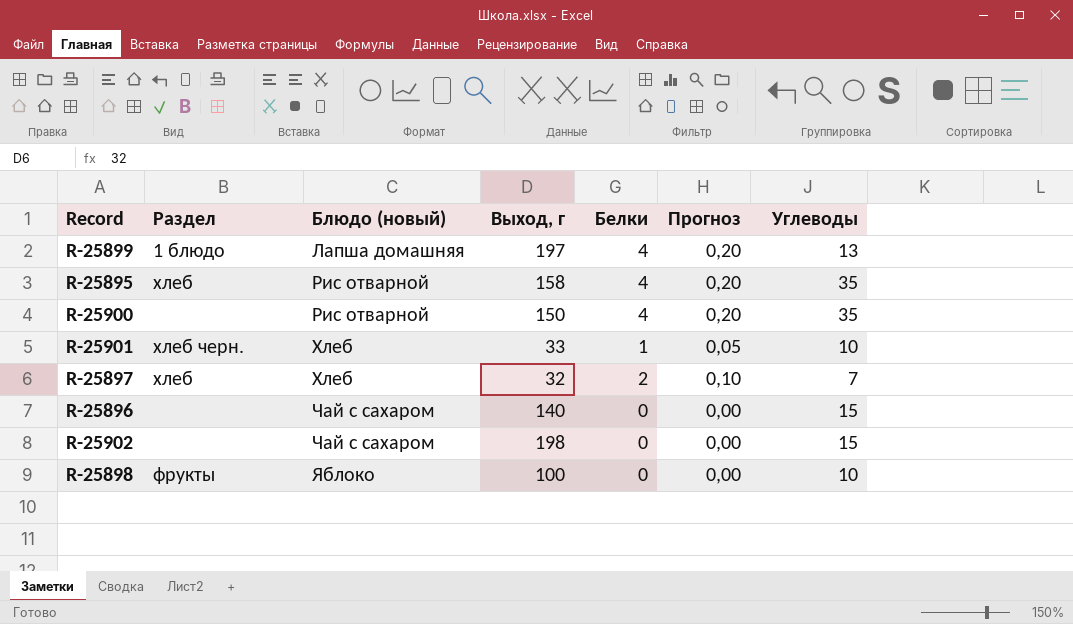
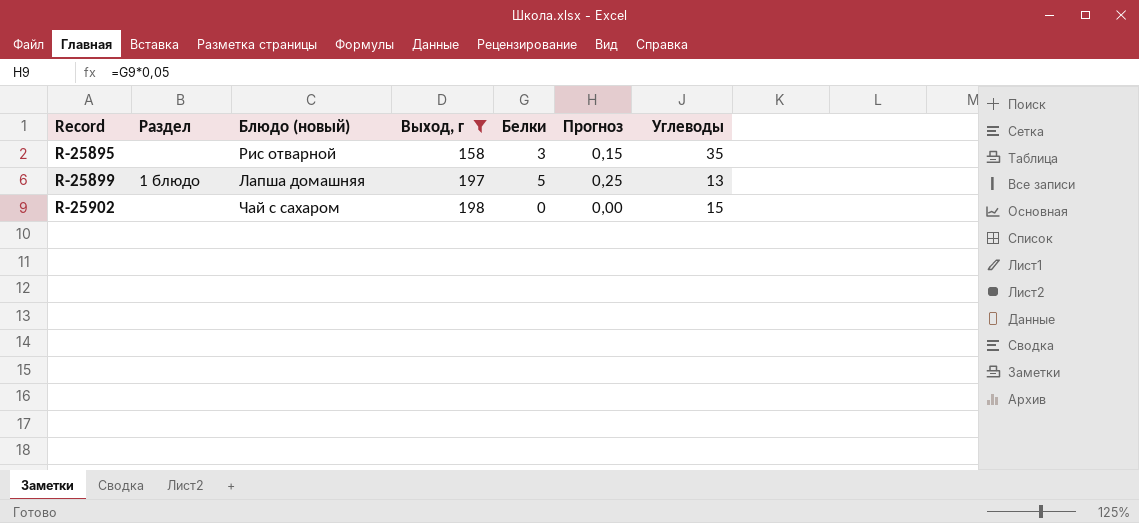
filter: none -> Выход, г >= 158
row order: Блюдо (новый) ascending -> Record ascending
R-25895 | Раздел: хлеб -> none
R-25895 | Белки: 4 -> 3
R-25895 | Прогноз: 0,20 -> 0,15
R-25899 | Белки: 4 -> 5
R-25899 | Прогноз: 0,20 -> 0,25

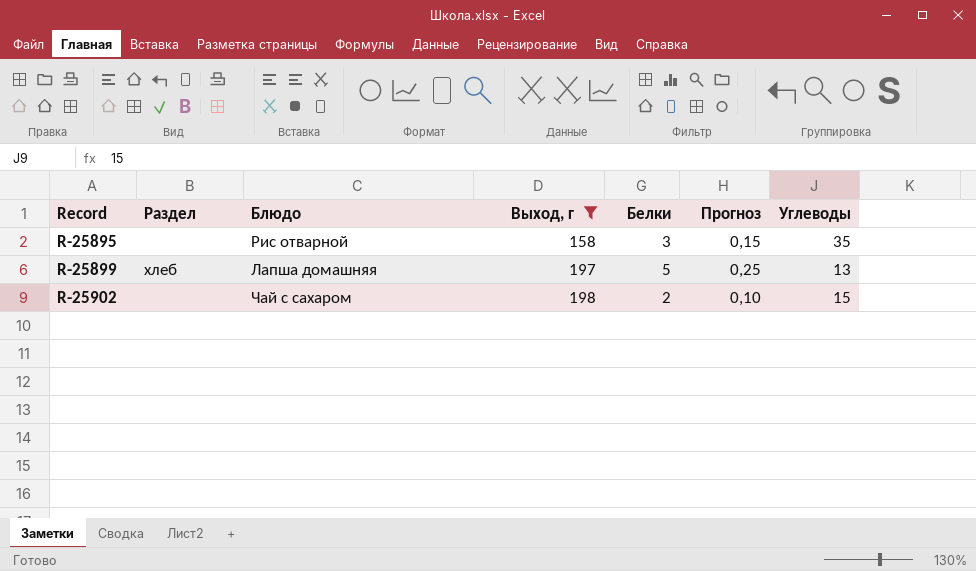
column name: Блюдо (новый) -> Блюдо
R-25899 | Раздел: 1 блюдо -> хлеб
R-25902 | Белки: 0 -> 2
R-25902 | Прогноз: 0,00 -> 0,10

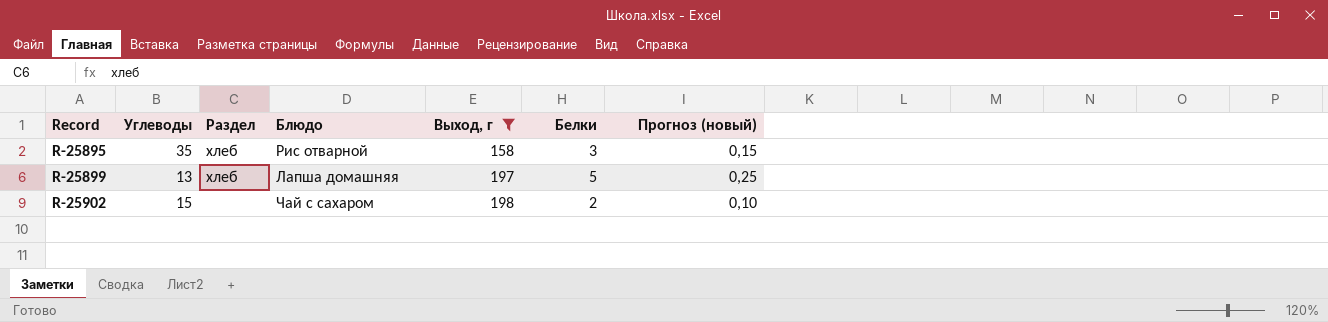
column Углеводы | position: 7 -> 2
column name: Прогноз -> Прогноз (новый)
R-25895 | Раздел: none -> хлеб

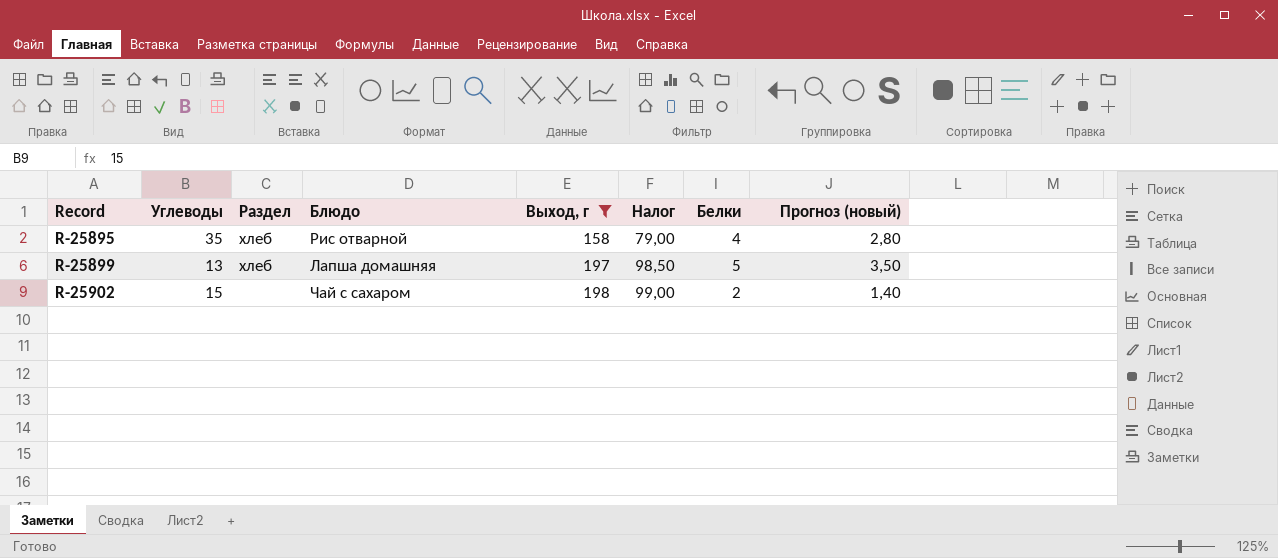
column Налог | formula: none -> [Выход, г] * 0,5
column Прогноз (новый) | formula: [Белки] * 0,05 -> [Белки] * 0,7
R-25895 | Белки: 3 -> 4

